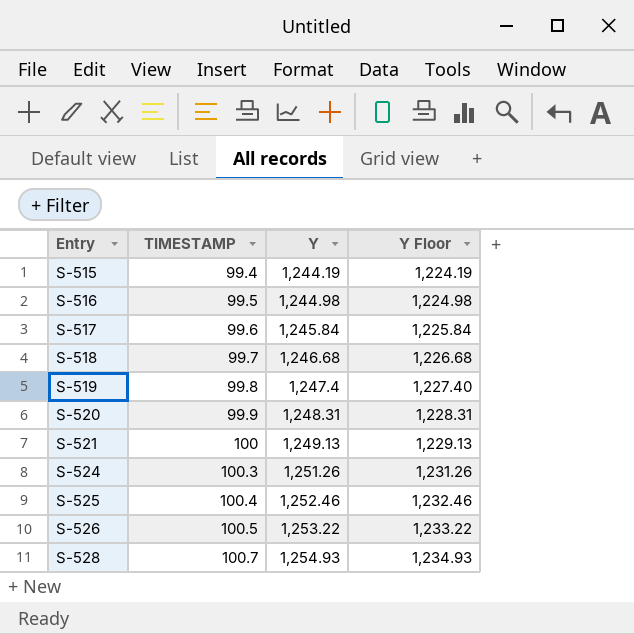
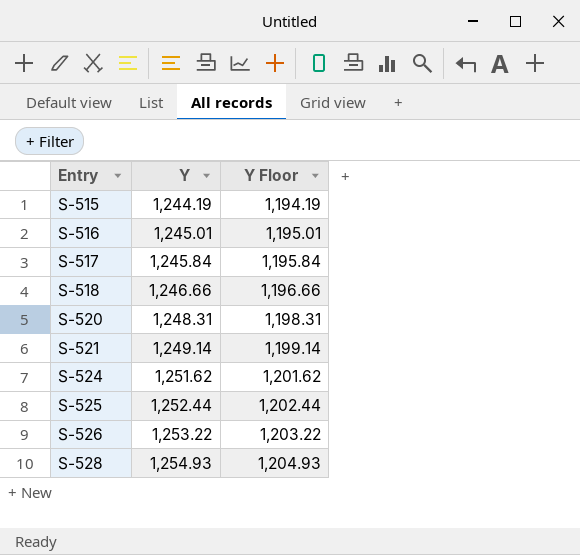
column TIMESTAMP | position: 2 -> none
column Y Floor | formula: [Y] - 20 -> [Y] - 50
row S-519: 99.8 | 1,247.4 | 1,227.40 -> none
S-516 | Y: 1,244.98 -> 1,245.01
S-518 | Y: 1,246.68 -> 1,246.66
S-521 | Y: 1,249.13 -> 1,249.14
S-524 | Y: 1,251.26 -> 1,251.62
S-525 | Y: 1,252.46 -> 1,252.44

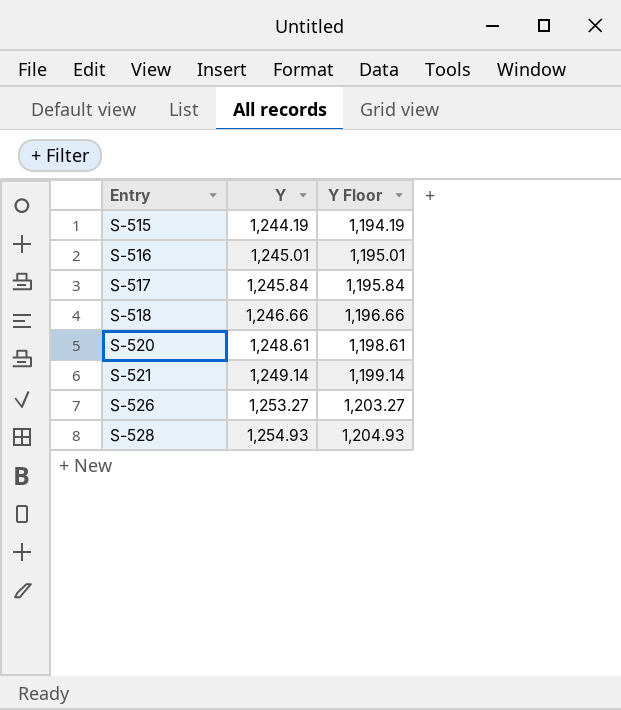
row S-524: 1,251.62 | 1,201.62 -> none
row S-525: 1,252.44 | 1,202.44 -> none
S-520 | Y: 1,248.31 -> 1,248.61
S-520 | Y Floor: 1,198.31 -> 1,198.61
S-526 | Y: 1,253.22 -> 1,253.27
S-526 | Y Floor: 1,203.22 -> 1,203.27

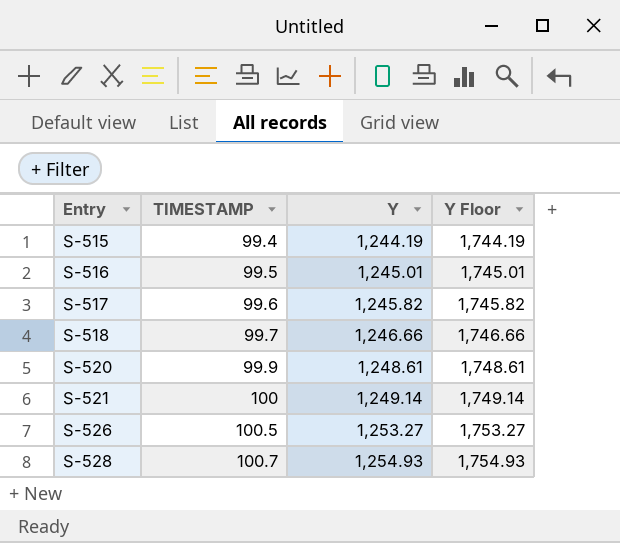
column TIMESTAMP | position: none -> 2
column Y Floor | formula: [Y] - 50 -> [Y] + 500
S-517 | Y: 1,245.84 -> 1,245.82

